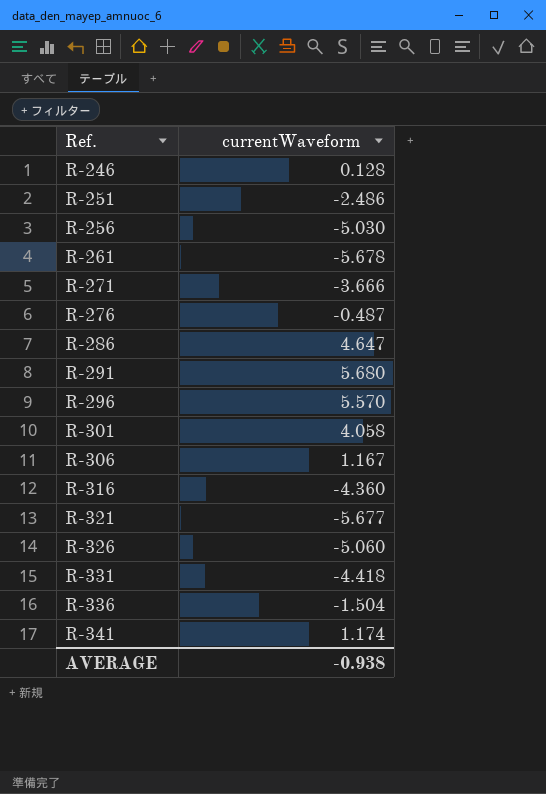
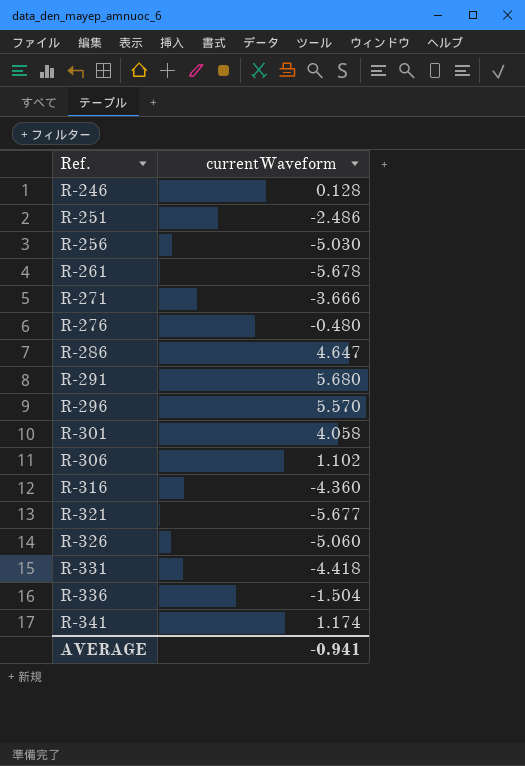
R-276 | currentWaveform: -0.487 -> -0.480
R-306 | currentWaveform: 1.167 -> 1.102
AVERAGE | currentWaveform: -0.938 -> -0.941

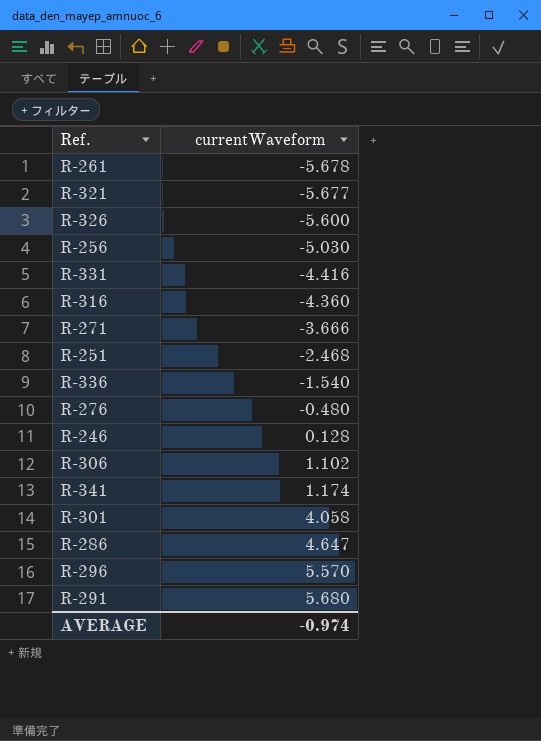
row order: Ref. ascending -> currentWaveform ascending
R-326 | currentWaveform: -5.060 -> -5.600
R-331 | currentWaveform: -4.418 -> -4.416
R-251 | currentWaveform: -2.486 -> -2.468
R-336 | currentWaveform: -1.504 -> -1.540
AVERAGE | currentWaveform: -0.941 -> -0.974

